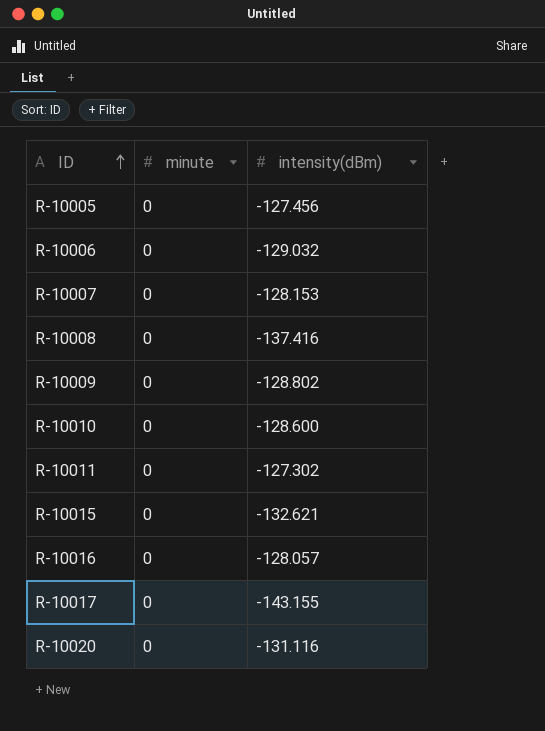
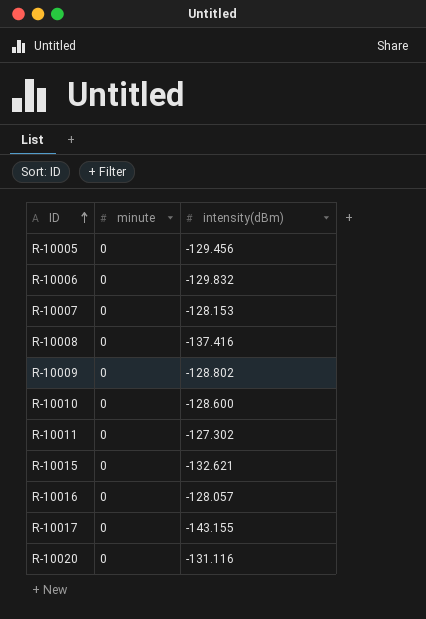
R-10005 | intensity(dBm): -127.456 -> -129.456
R-10006 | intensity(dBm): -129.032 -> -129.832

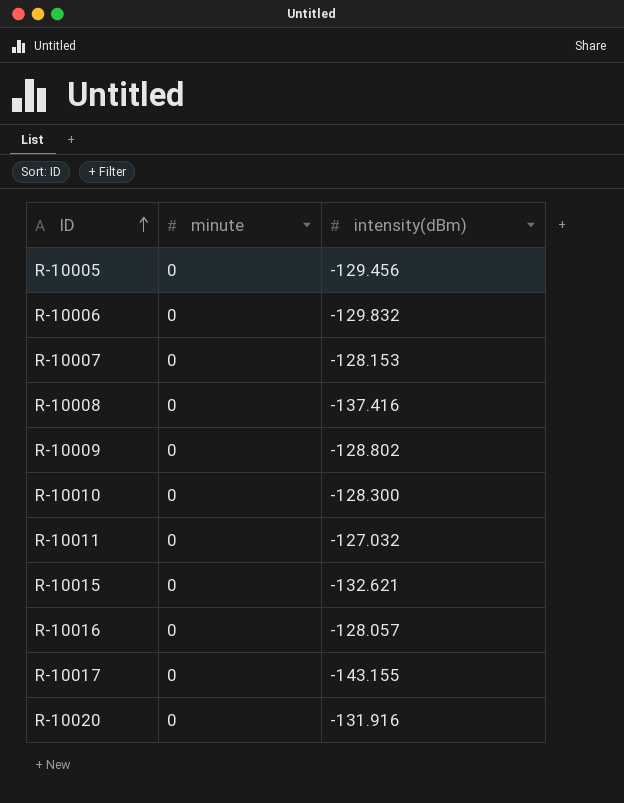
R-10010 | intensity(dBm): -128.600 -> -128.300
R-10011 | intensity(dBm): -127.302 -> -127.032
R-10020 | intensity(dBm): -131.116 -> -131.916

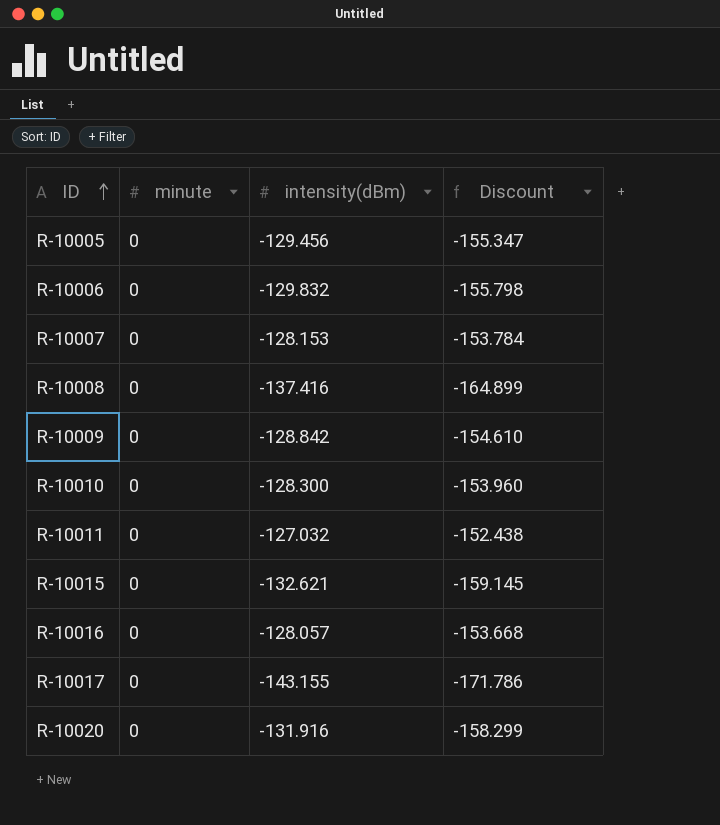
column Discount | formula: none -> [intensity(dBm)] * 1.2
R-10009 | intensity(dBm): -128.802 -> -128.842

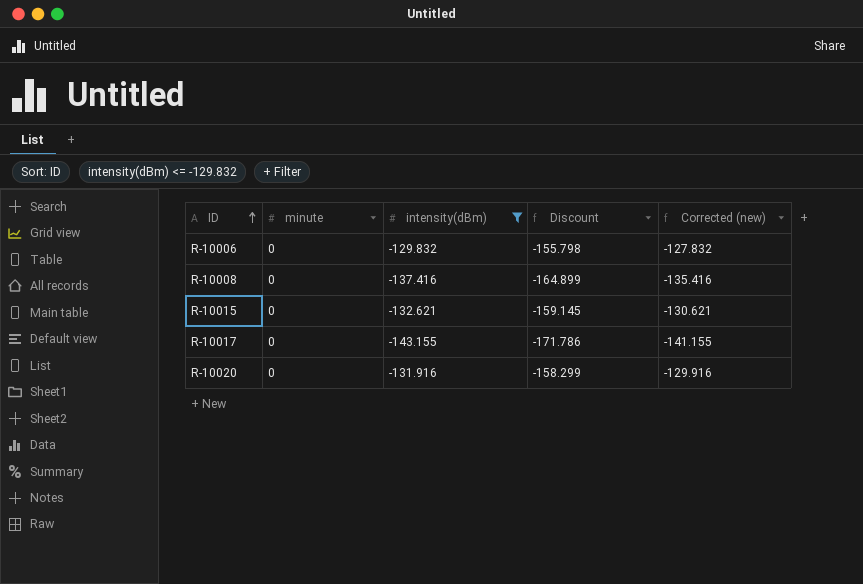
filter: none -> intensity(dBm) <= -129.832
column Corrected (new) | formula: none -> [intensity(dBm)] + 2

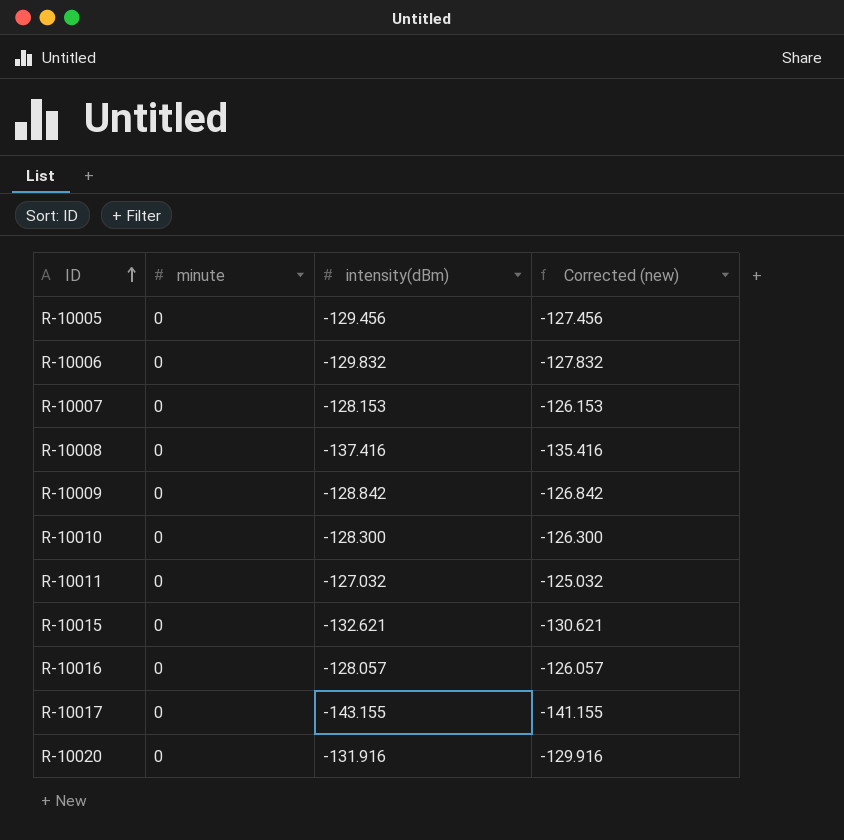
filter: intensity(dBm) <= -129.832 -> none
column Discount | formula: [intensity(dBm)] * 1.2 -> none

